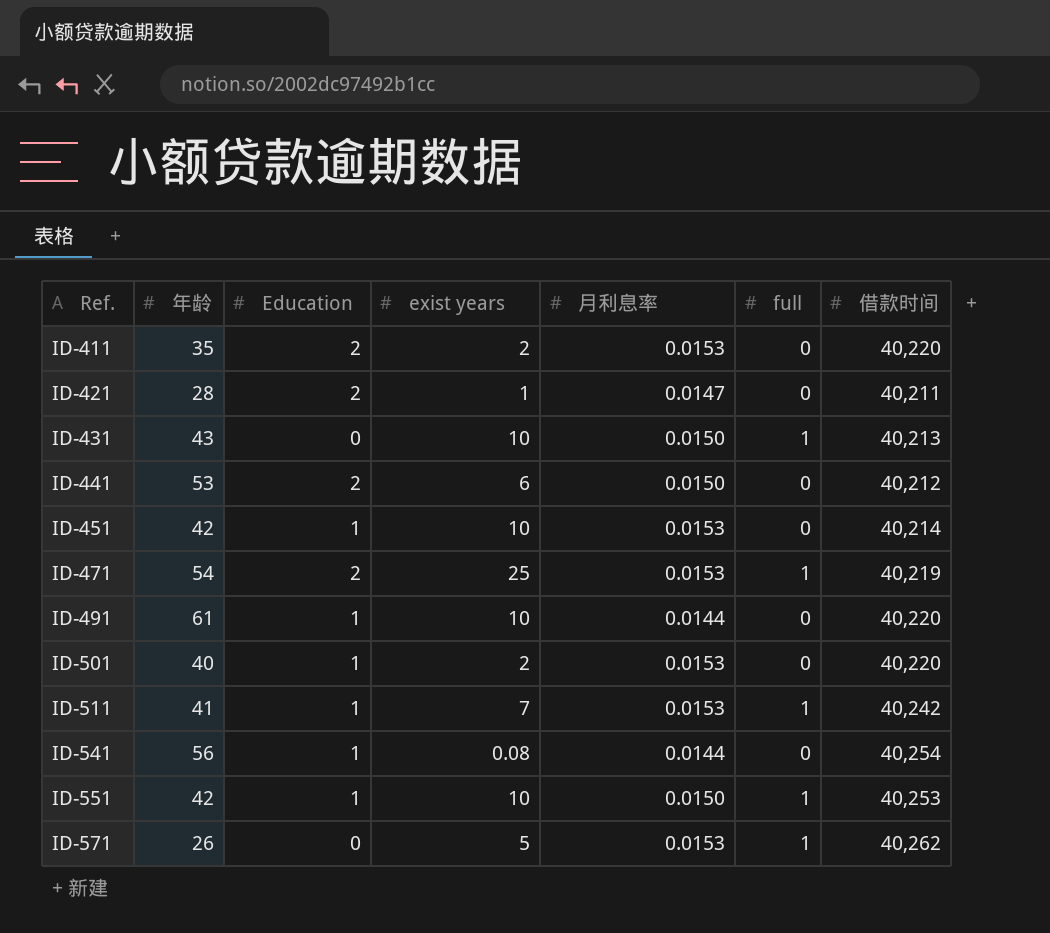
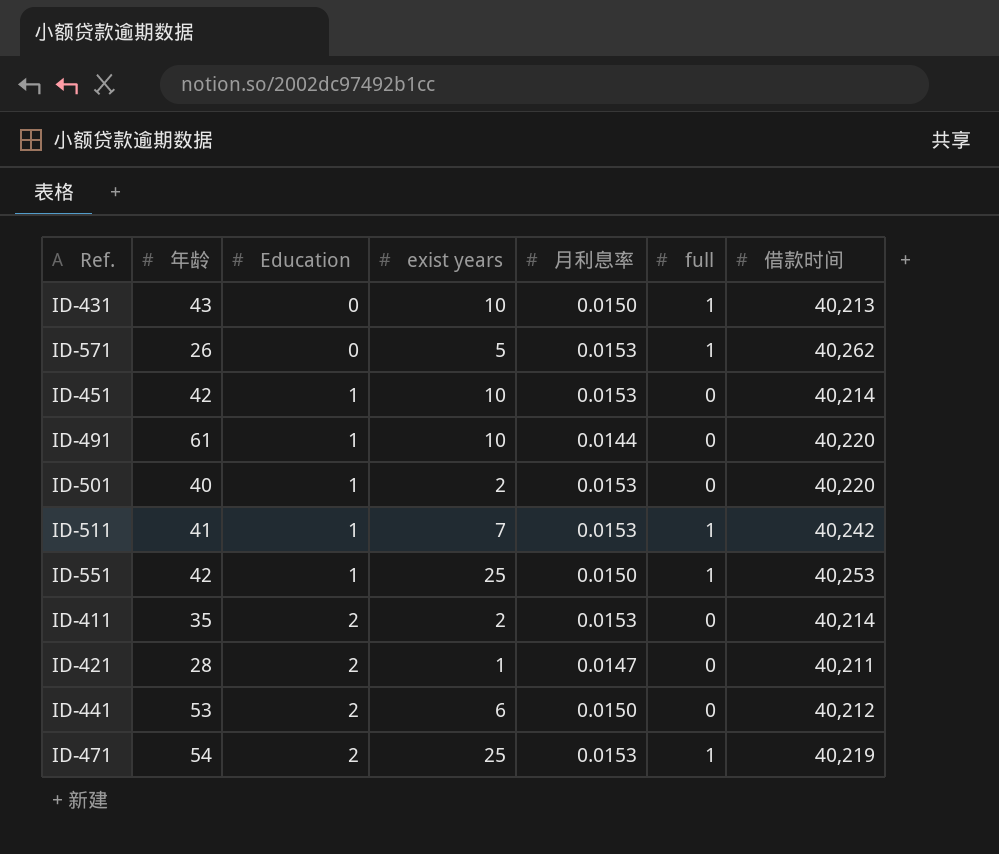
row order: Ref. ascending -> Education ascending
row ID-541: 56 | 1 | 0.08 | 0.0144 | 0 | 40,254 -> none
ID-551 | exist years: 10 -> 25
ID-411 | 借款时间: 40,220 -> 40,214

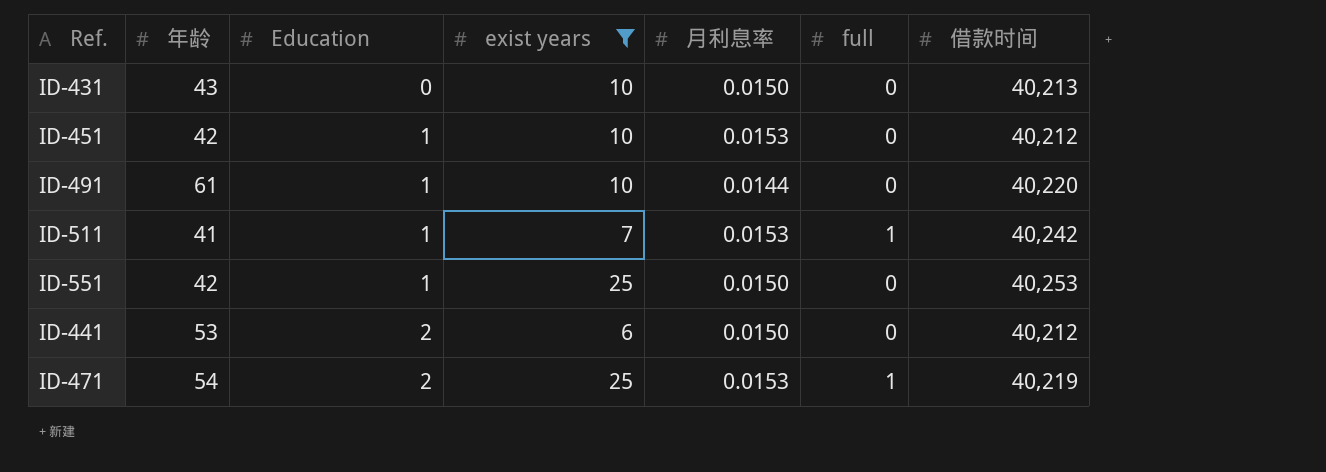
filter: none -> exist years >= 6
ID-431 | full: 1 -> 0
ID-451 | 借款时间: 40,214 -> 40,212
ID-551 | full: 1 -> 0

